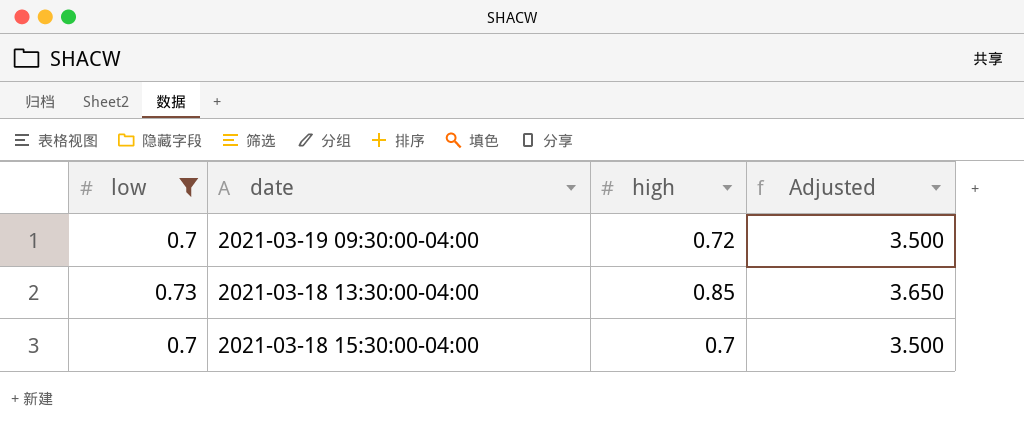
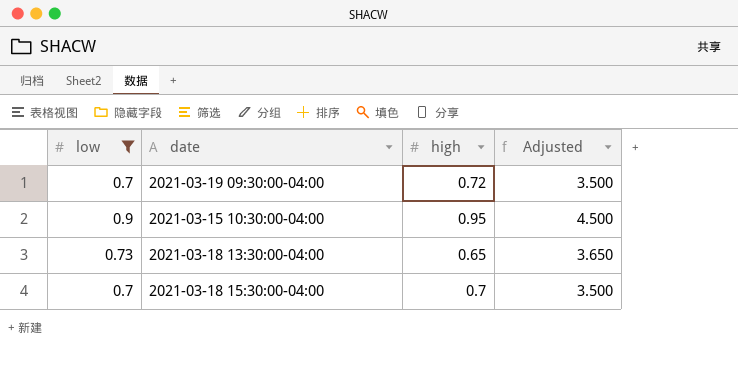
row 2021-03-15 10:30:00-04:00: none -> 0.9 | 0.95 | 4.500
2021-03-18 13:30:00-04:00 | high: 0.85 -> 0.65

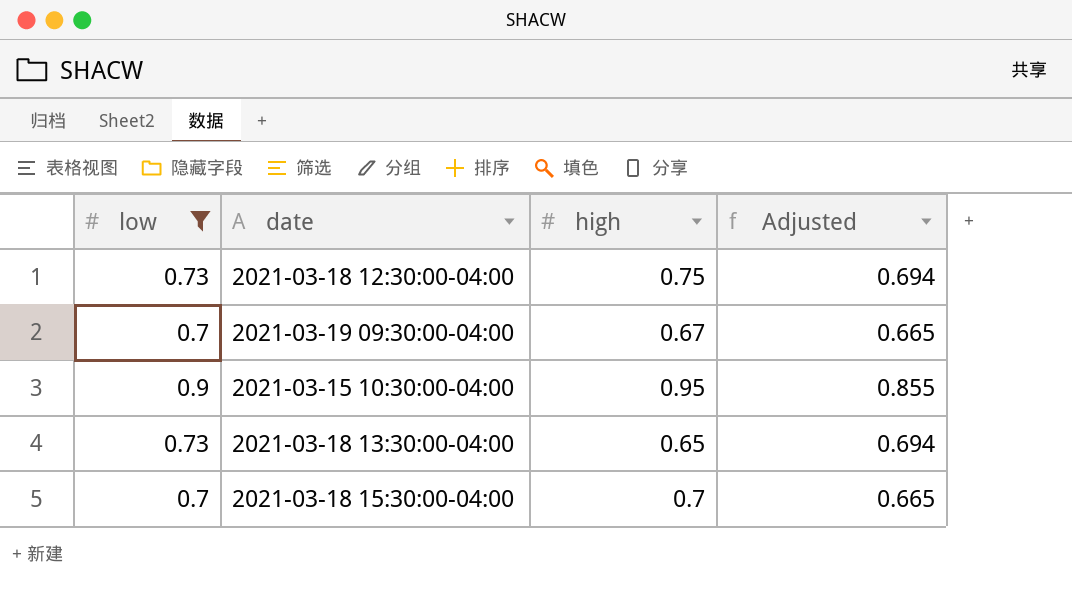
column Adjusted | formula: [low] * 5 -> [low] * 0.95
row 2021-03-18 12:30:00-04:00: none -> 0.73 | 0.75 | 0.694
2021-03-19 09:30:00-04:00 | high: 0.72 -> 0.67

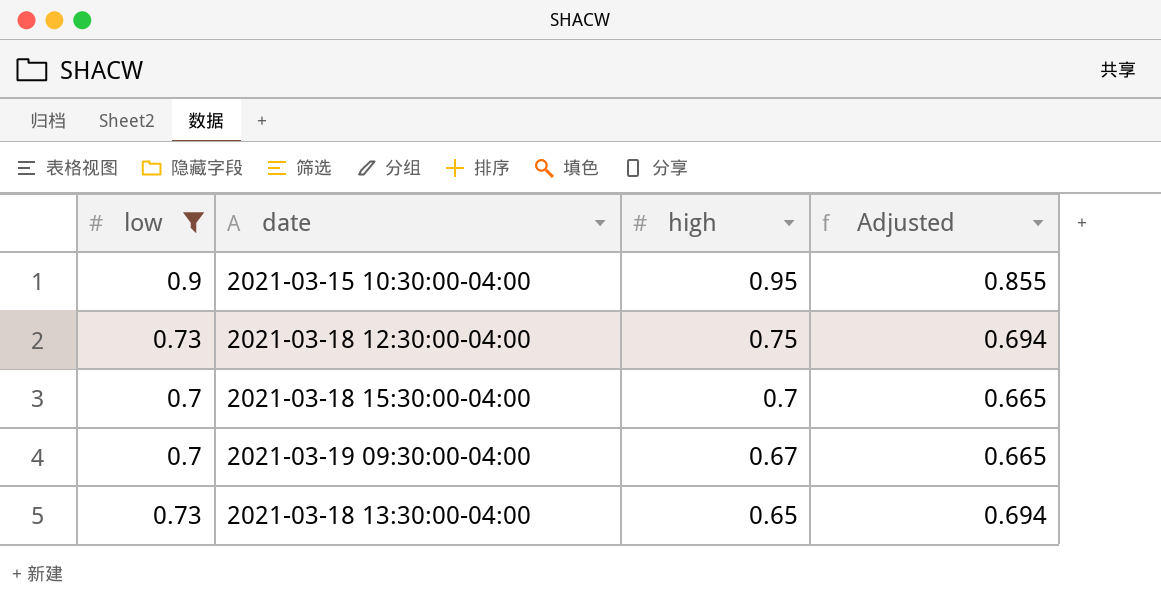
row order: none -> high descending

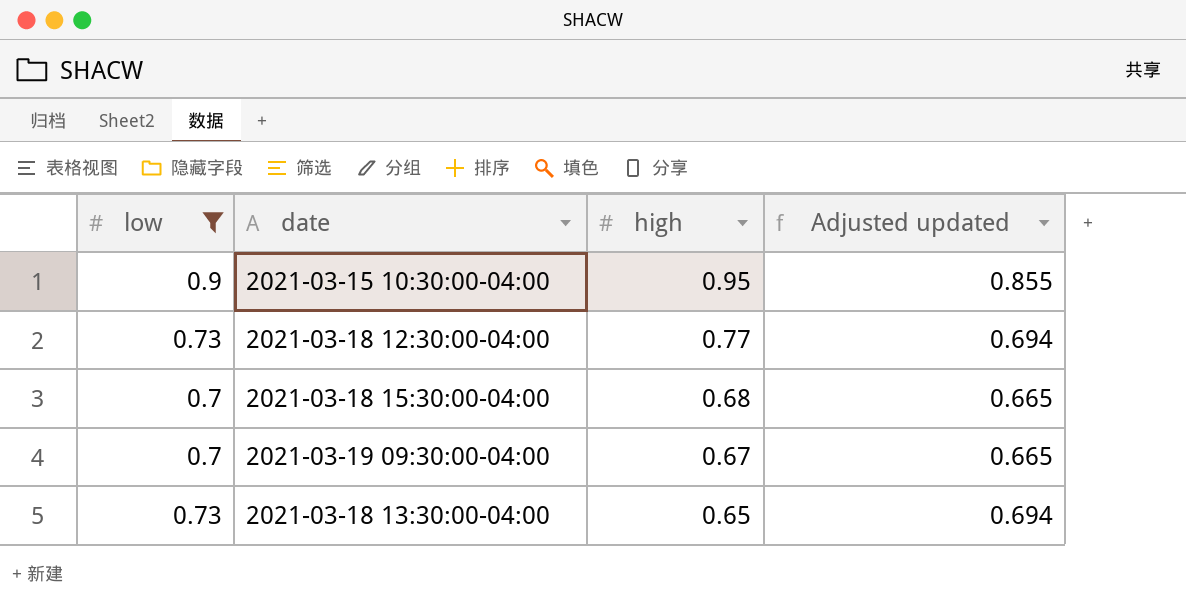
column name: Adjusted -> Adjusted updated
2021-03-18 12:30:00-04:00 | high: 0.75 -> 0.77
2021-03-18 15:30:00-04:00 | high: 0.7 -> 0.68

